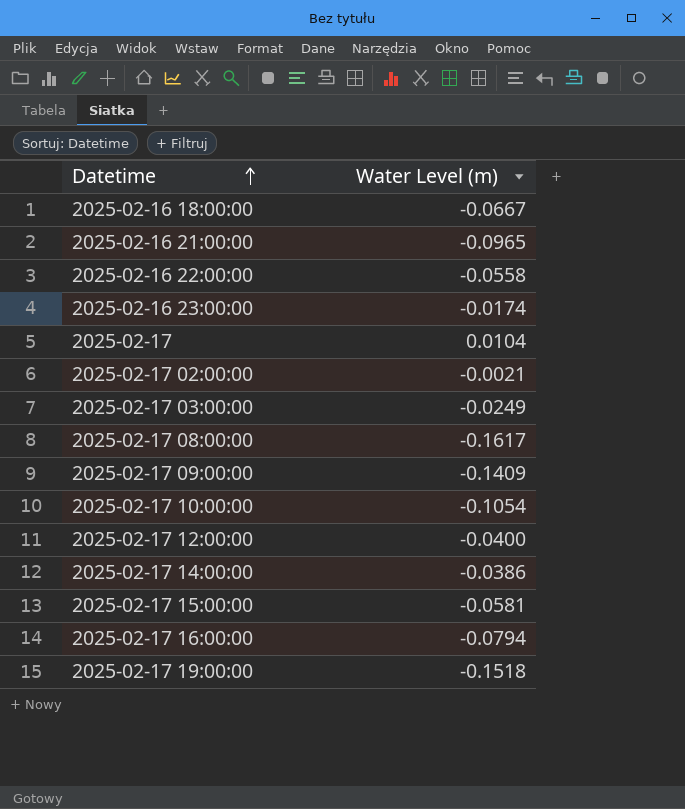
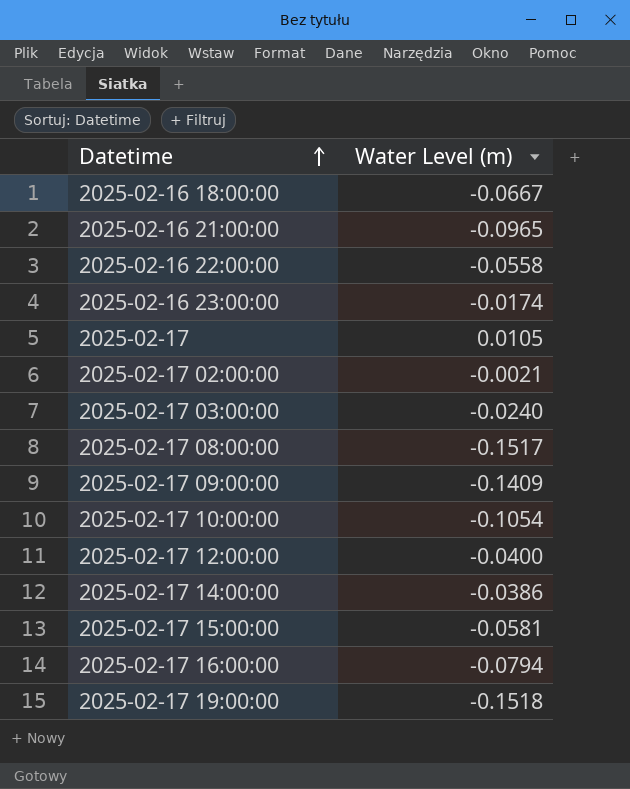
2025-02-17 | Water Level (m): 0.0104 -> 0.0105
2025-02-17 03:00:00 | Water Level (m): -0.0249 -> -0.0240
2025-02-17 08:00:00 | Water Level (m): -0.1617 -> -0.1517

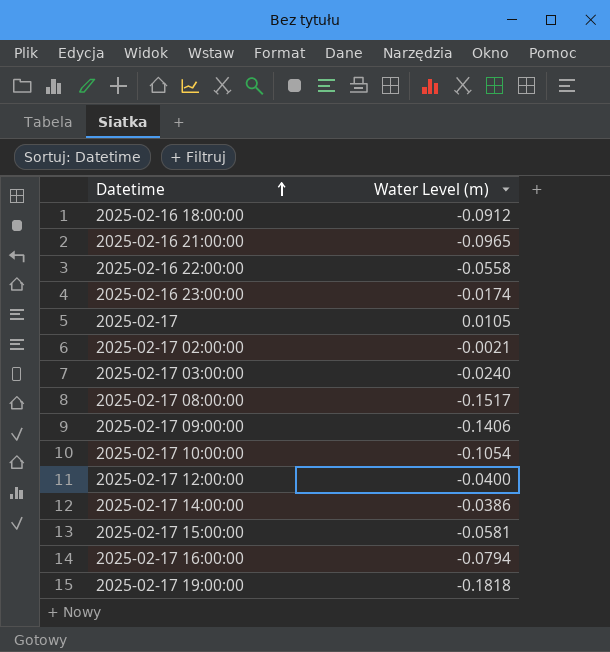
2025-02-16 18:00:00 | Water Level (m): -0.0667 -> -0.0912
2025-02-17 09:00:00 | Water Level (m): -0.1409 -> -0.1406
2025-02-17 19:00:00 | Water Level (m): -0.1518 -> -0.1818

